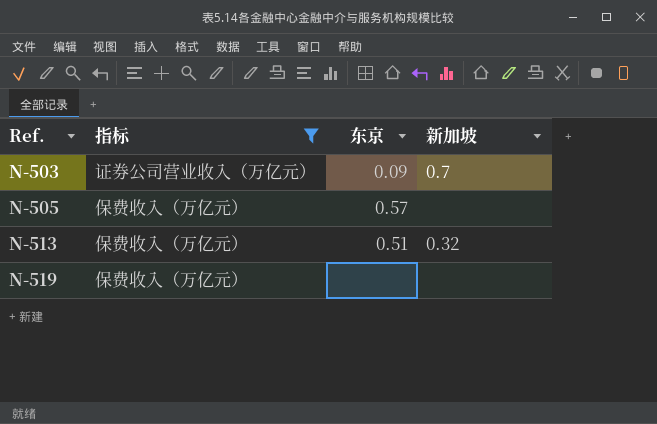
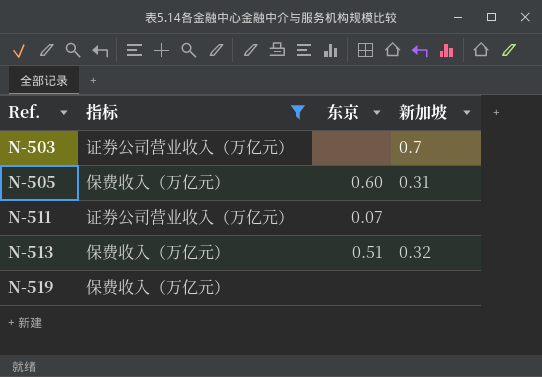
N-503 | 东京: 0.09 -> none
N-505 | 东京: 0.57 -> 0.60
N-505 | 新加坡: none -> 0.31
row N-511: none -> 证券公司营业收入（万亿元） | 0.07 | none

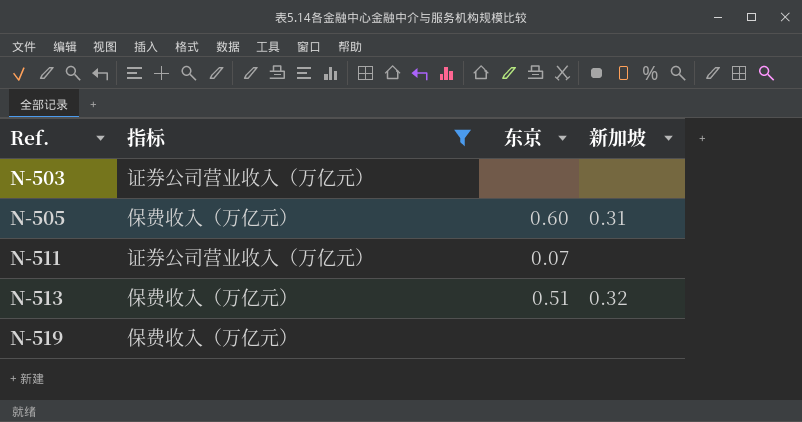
N-503 | 新加坡: 0.7 -> none

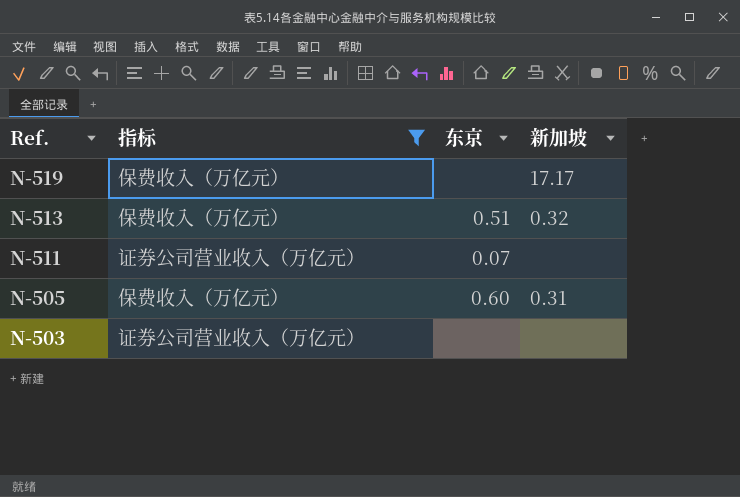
row order: Ref. ascending -> Ref. descending
N-519 | 新加坡: none -> 17.17

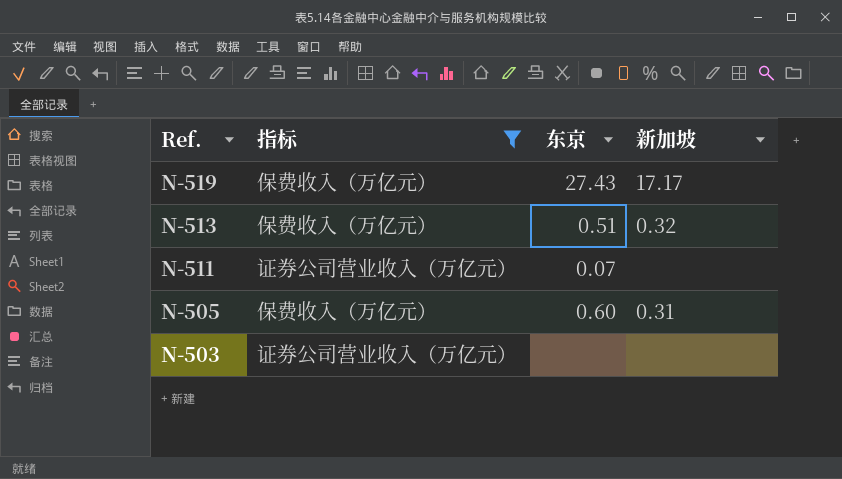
N-519 | 东京: none -> 27.43

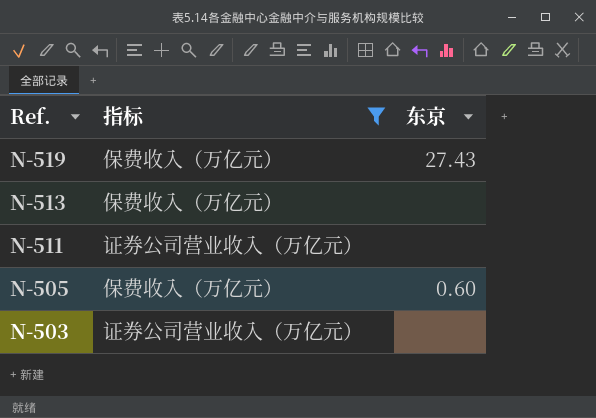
column 新加坡 | position: 4 -> none
N-513 | 东京: 0.51 -> none
N-511 | 东京: 0.07 -> none

